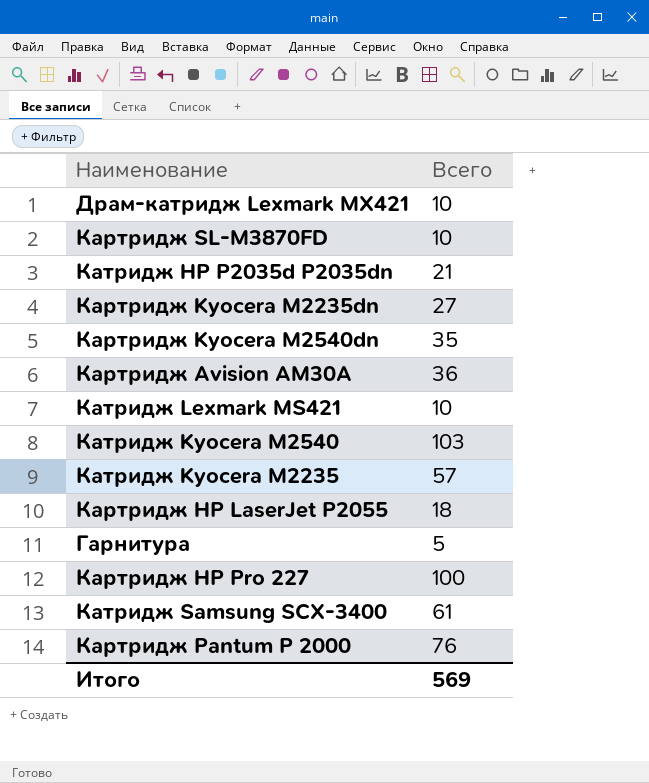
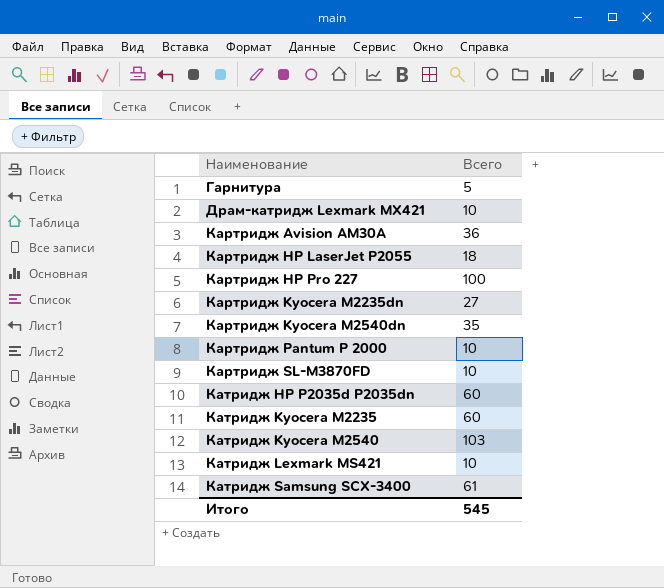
row order: none -> Наименование ascending
Картридж Pantum P 2000 | Всего: 76 -> 10
Катридж HP Р2035d Р2035dn | Всего: 21 -> 60
Катридж Kyocera M2235 | Всего: 57 -> 60
Итого | Всего: 569 -> 545

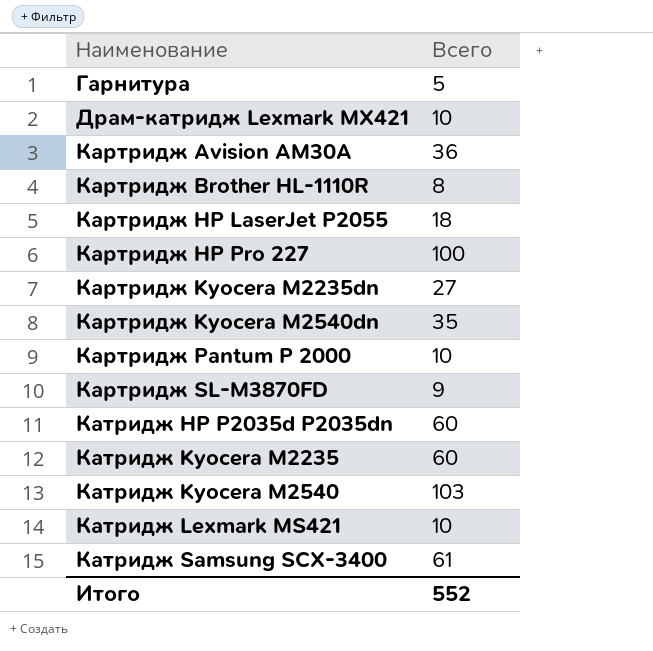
row Картридж Brother HL-1110R: none -> 8
Картридж SL-M3870FD | Всего: 10 -> 9
Итого | Всего: 545 -> 552

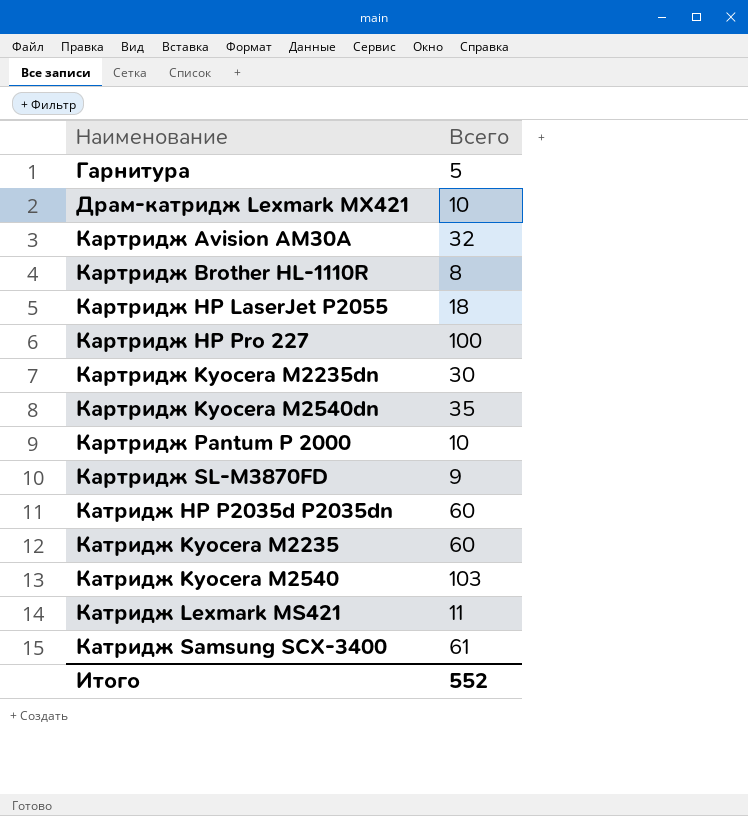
Картридж Avision АМ30А | Всего: 36 -> 32
Картридж Kyocera M2235dn | Всего: 27 -> 30
Катридж Lexmark MS421 | Всего: 10 -> 11

